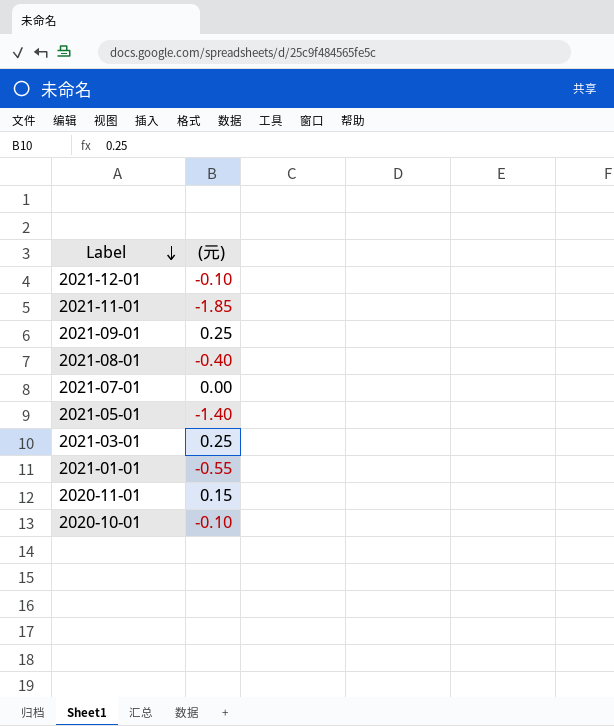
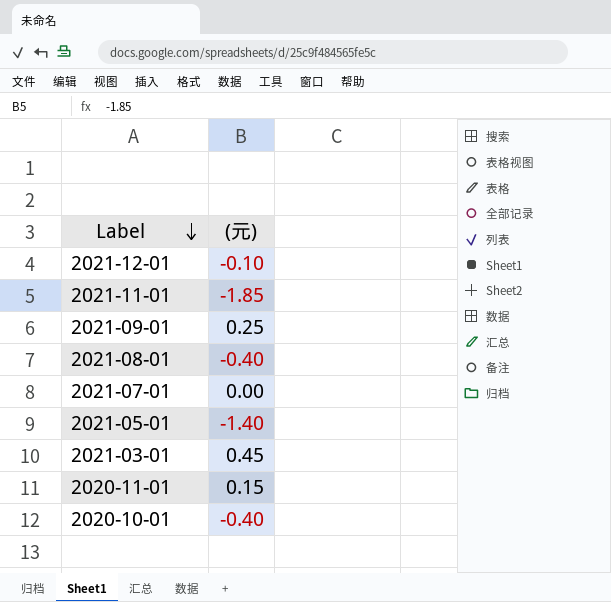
row 2021-01-01: -0.55 -> none
2021-03-01 | (元): 0.25 -> 0.45
2020-10-01 | (元): -0.10 -> -0.40

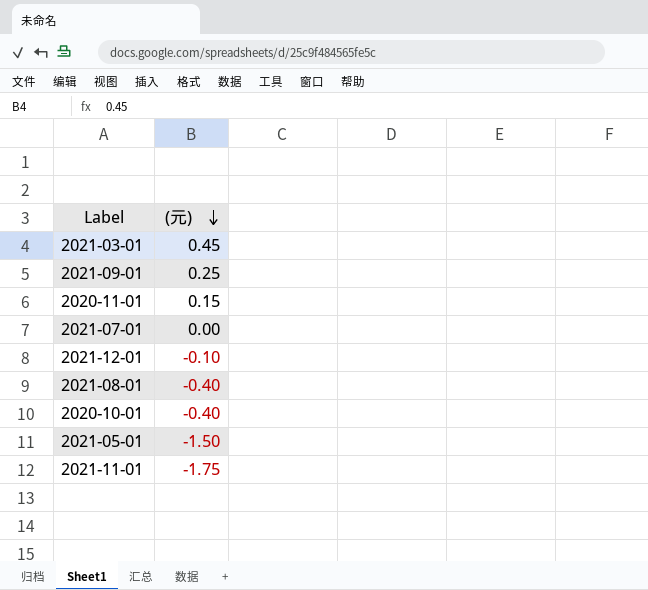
row order: Label descending -> (元) descending
2021-05-01 | (元): -1.40 -> -1.50
2021-11-01 | (元): -1.85 -> -1.75

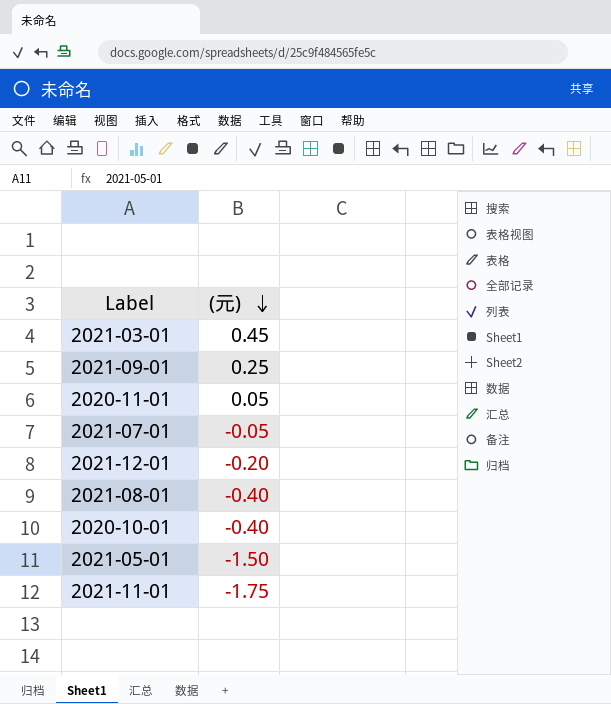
2020-11-01 | (元): 0.15 -> 0.05
2021-07-01 | (元): 0.00 -> -0.05
2021-12-01 | (元): -0.10 -> -0.20

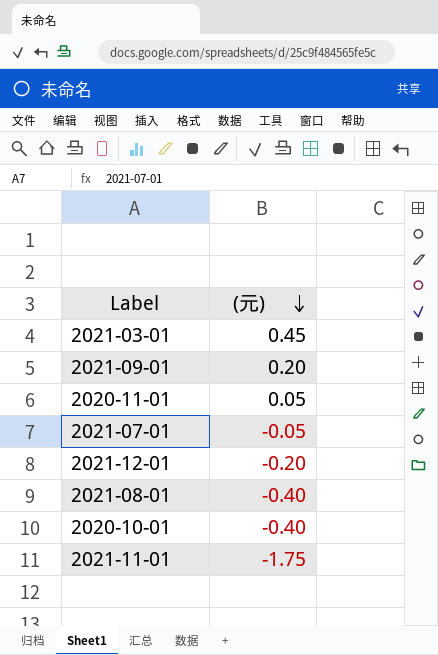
row 2021-05-01: -1.50 -> none
2021-09-01 | (元): 0.25 -> 0.20

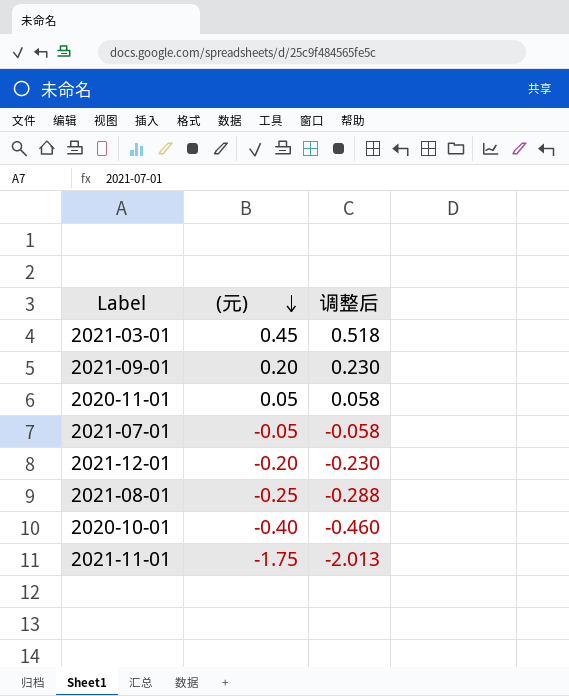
column 调整后 | formula: none -> [(元)] * 1.15
2021-08-01 | (元): -0.40 -> -0.25

